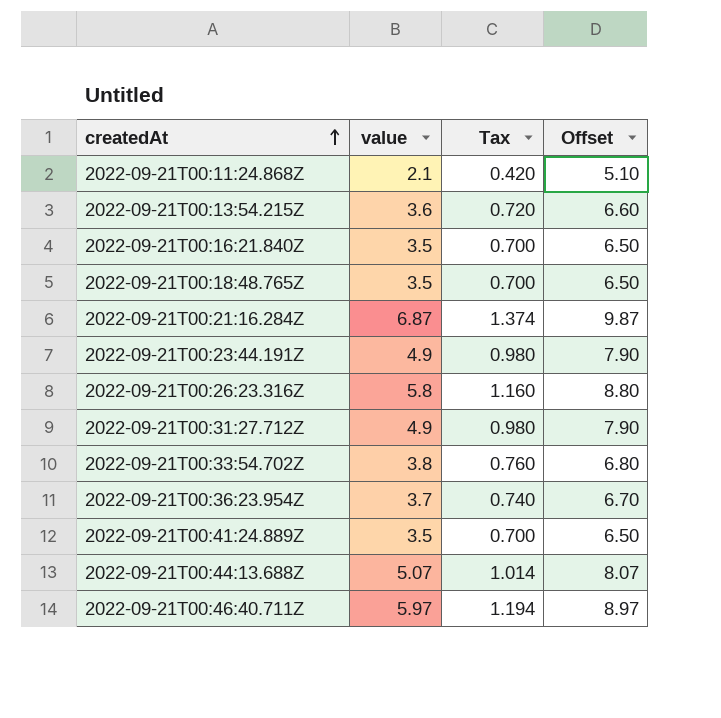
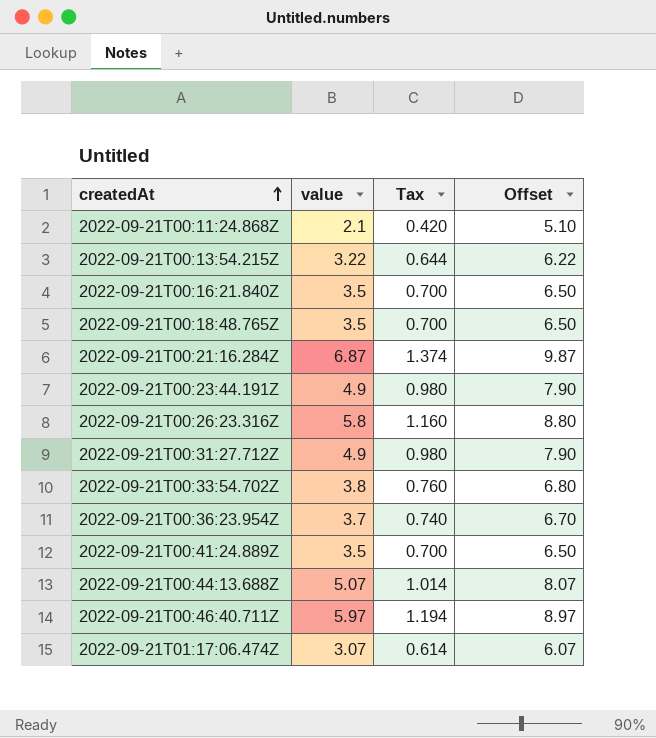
2022-09-21T00:13:54.215Z | value: 3.6 -> 3.22
2022-09-21T00:13:54.215Z | Tax: 0.720 -> 0.644
2022-09-21T00:13:54.215Z | Offset: 6.60 -> 6.22
row 2022-09-21T01:17:06.474Z: none -> 3.07 | 0.614 | 6.07

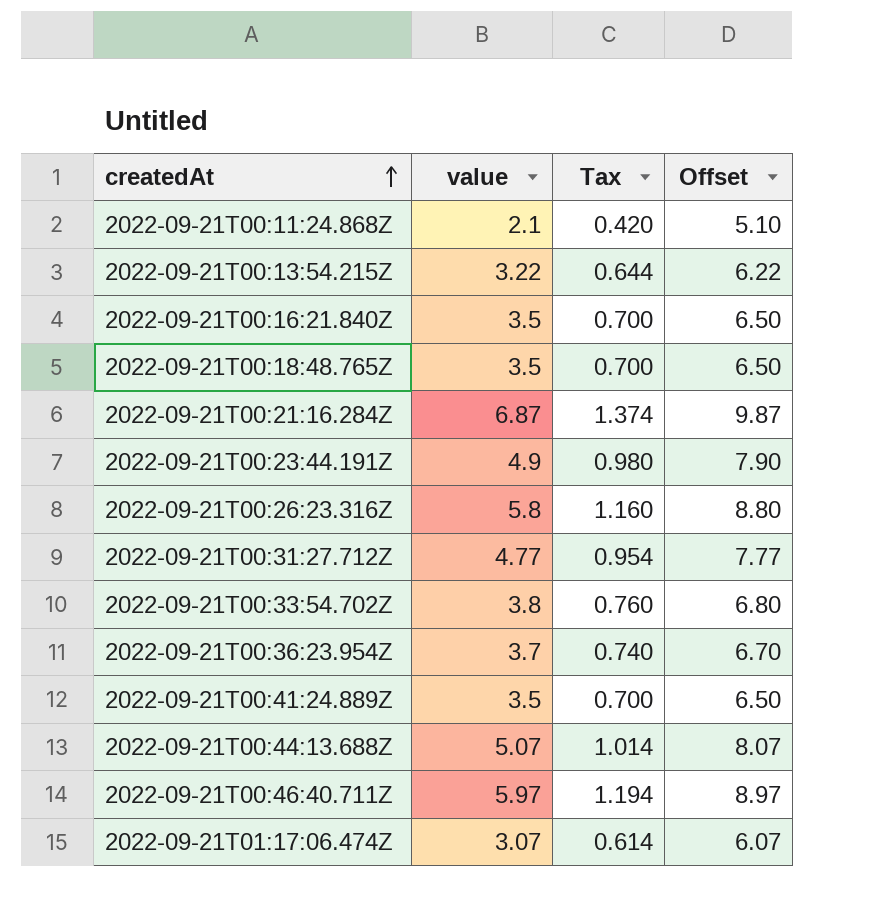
2022-09-21T00:31:27.712Z | value: 4.9 -> 4.77
2022-09-21T00:31:27.712Z | Tax: 0.980 -> 0.954
2022-09-21T00:31:27.712Z | Offset: 7.90 -> 7.77

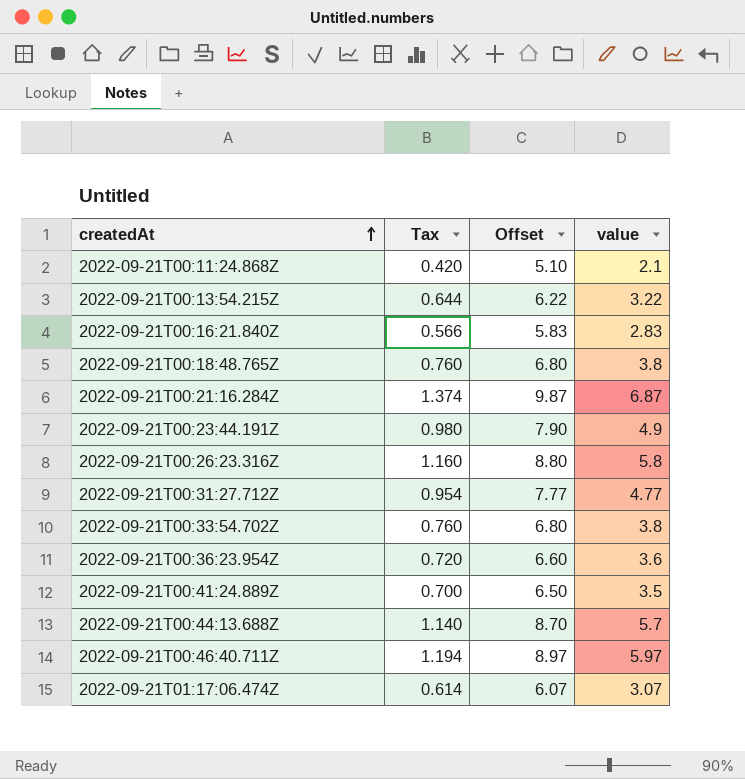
column value | position: 2 -> 4
2022-09-21T00:16:21.840Z | Tax: 0.700 -> 0.566
2022-09-21T00:16:21.840Z | Offset: 6.50 -> 5.83
2022-09-21T00:16:21.840Z | value: 3.5 -> 2.83
2022-09-21T00:18:48.765Z | Tax: 0.700 -> 0.760
2022-09-21T00:18:48.765Z | Offset: 6.50 -> 6.80
2022-09-21T00:18:48.765Z | value: 3.5 -> 3.8
2022-09-21T00:36:23.954Z | Tax: 0.740 -> 0.720
2022-09-21T00:36:23.954Z | Offset: 6.70 -> 6.60
2022-09-21T00:36:23.954Z | value: 3.7 -> 3.6
2022-09-21T00:44:13.688Z | Tax: 1.014 -> 1.140
2022-09-21T00:44:13.688Z | Offset: 8.07 -> 8.70
2022-09-21T00:44:13.688Z | value: 5.07 -> 5.7

